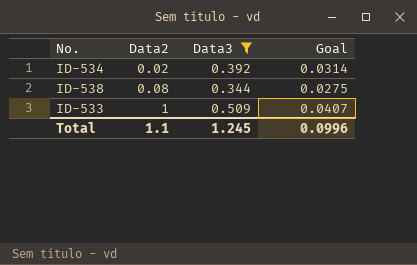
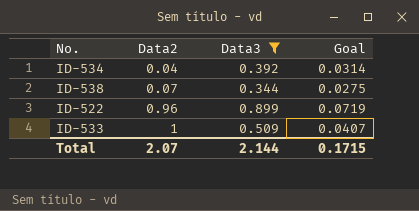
ID-534 | Data2: 0.02 -> 0.04
ID-538 | Data2: 0.08 -> 0.07
row ID-522: none -> 0.96 | 0.899 | 0.0719
Total | Data2: 1.1 -> 2.07
Total | Data3: 1.245 -> 2.144
Total | Goal: 0.0996 -> 0.1715

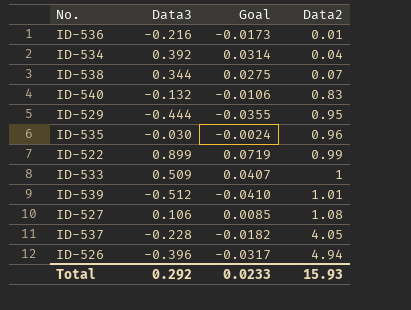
filter: Data3 >= 0.344 -> none
column Data2 | position: 2 -> 4
ID-522 | Data2: 0.96 -> 0.99
Total | Data3: 2.144 -> 0.292
Total | Goal: 0.1715 -> 0.0233
Total | Data2: 2.07 -> 15.93

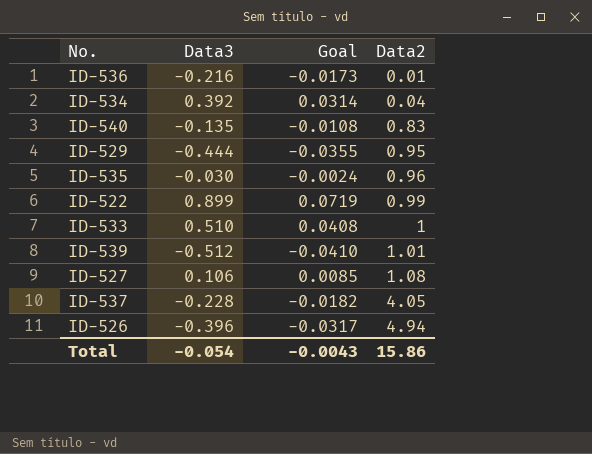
row ID-538: 0.344 | 0.0275 | 0.07 -> none
ID-540 | Data3: -0.132 -> -0.135
ID-540 | Goal: -0.0106 -> -0.0108
ID-533 | Data3: 0.509 -> 0.510
ID-533 | Goal: 0.0407 -> 0.0408
Total | Data3: 0.292 -> -0.054
Total | Goal: 0.0233 -> -0.0043
Total | Data2: 15.93 -> 15.86

